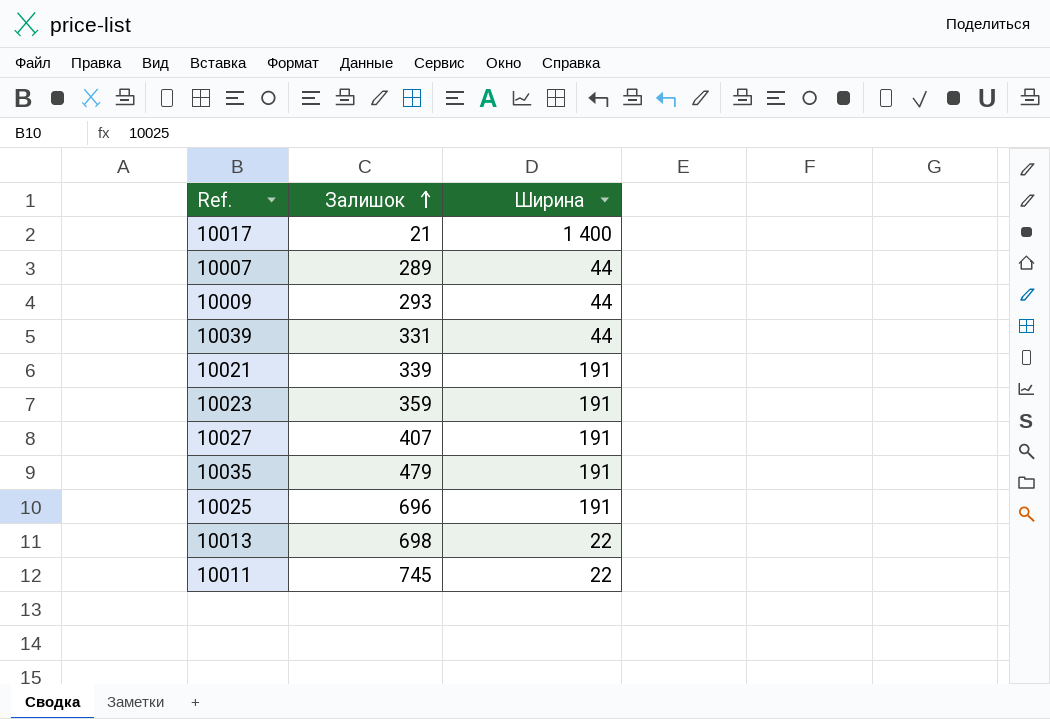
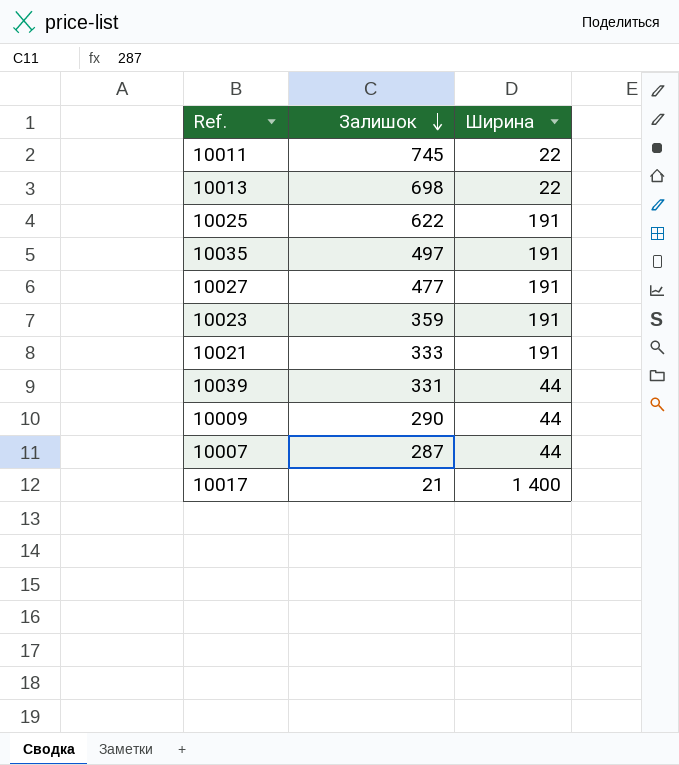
row order: Залишок ascending -> Залишок descending
10025 | Залишок: 696 -> 622
10035 | Залишок: 479 -> 497
10027 | Залишок: 407 -> 477
10021 | Залишок: 339 -> 333
10009 | Залишок: 293 -> 290
10007 | Залишок: 289 -> 287

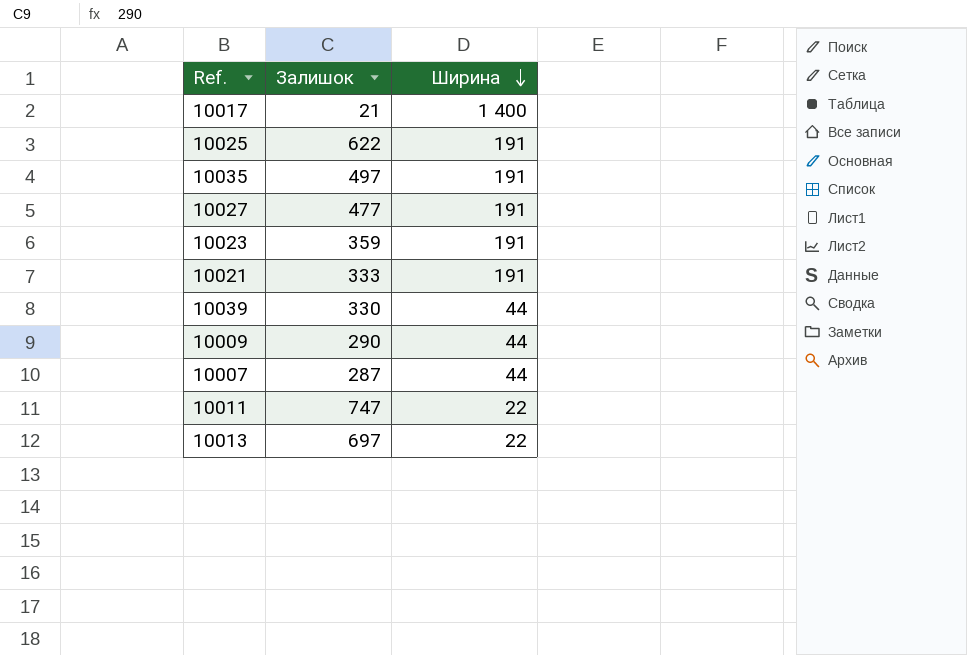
row order: Залишок descending -> Ширина descending
10039 | Залишок: 331 -> 330
10011 | Залишок: 745 -> 747
10013 | Залишок: 698 -> 697

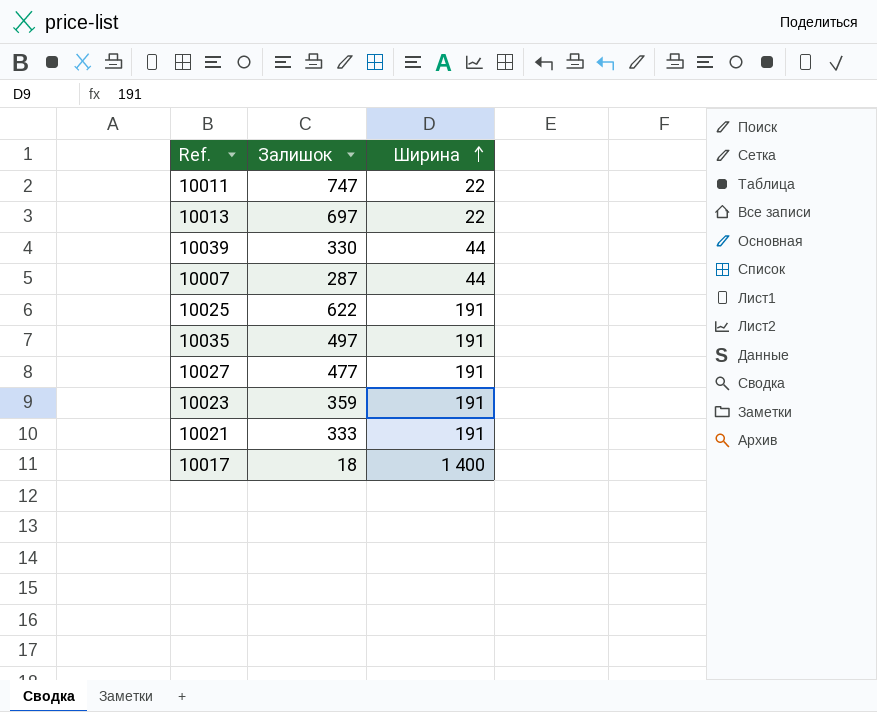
row order: Ширина descending -> Ширина ascending
row 10009: 290 | 44 -> none
10017 | Залишок: 21 -> 18

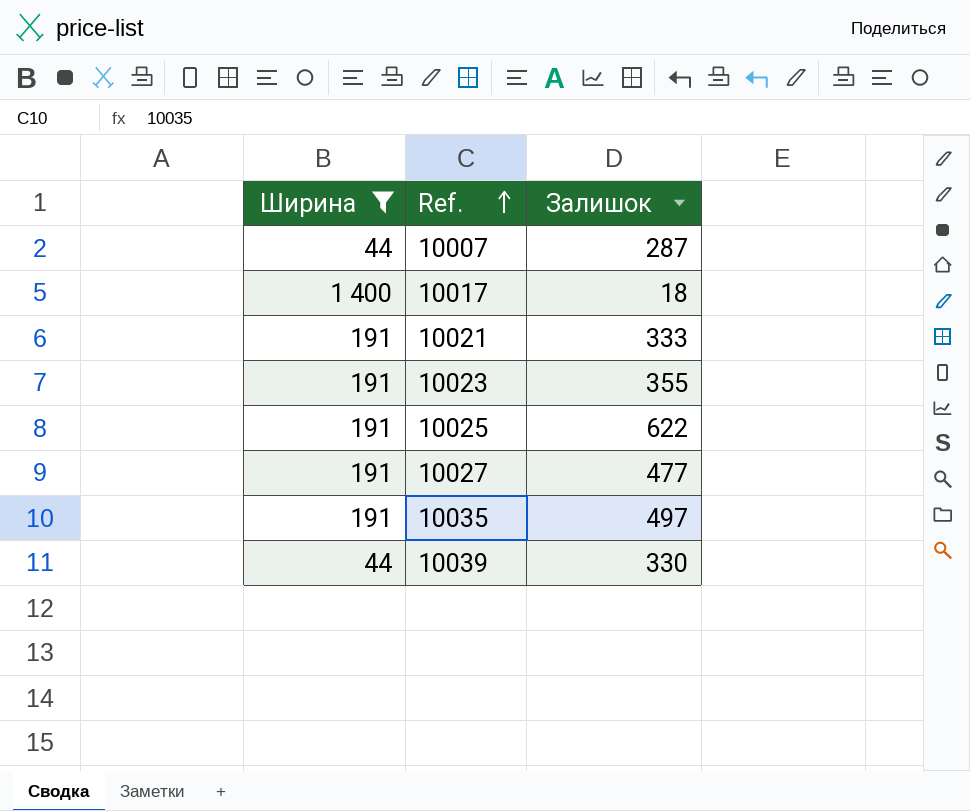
filter: none -> Ширина != 22
row order: Ширина ascending -> Ref. ascending
column Ширина | position: 3 -> 1
10023 | Залишок: 359 -> 355

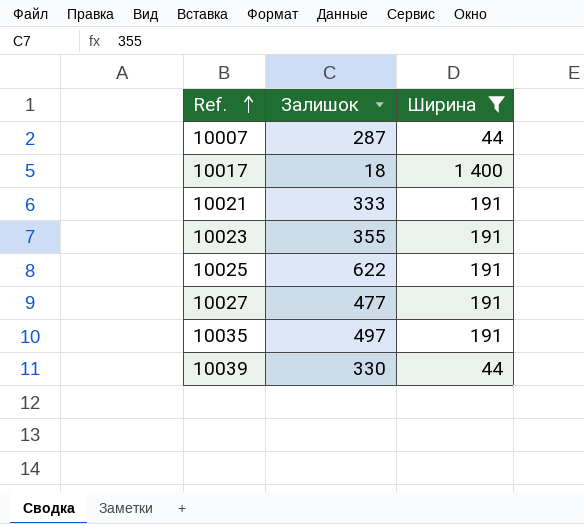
column Ширина | position: 1 -> 3

